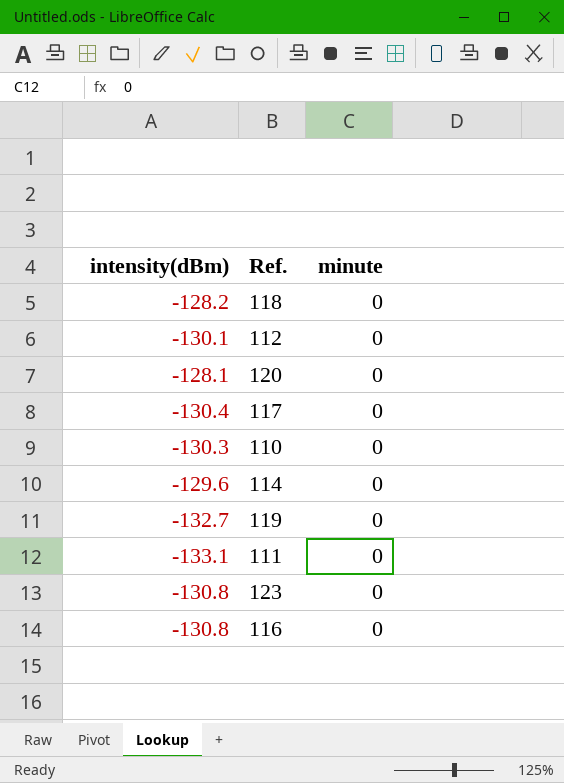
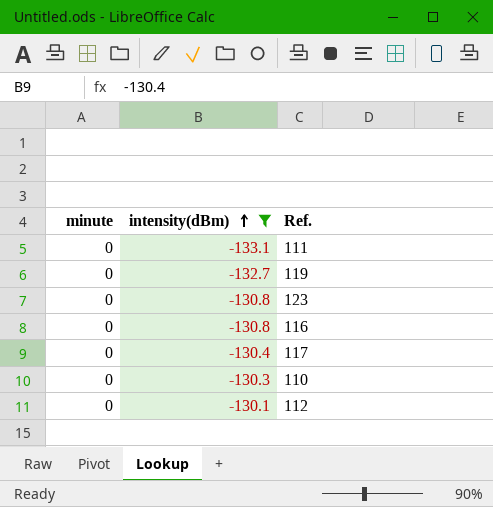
filter: none -> intensity(dBm) <= -130.1
row order: none -> intensity(dBm) ascending
column minute | position: 3 -> 1

